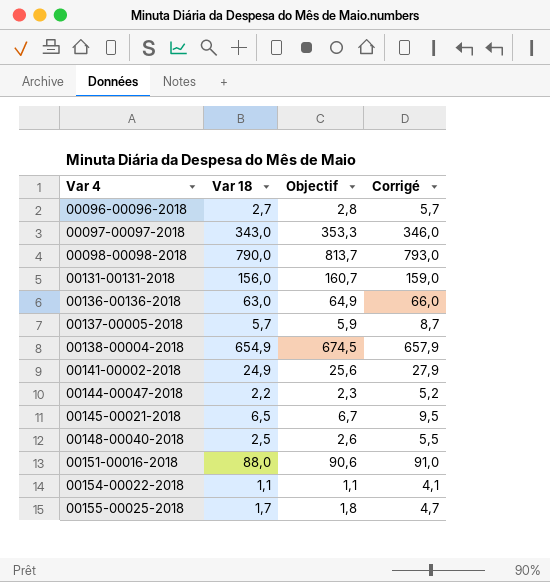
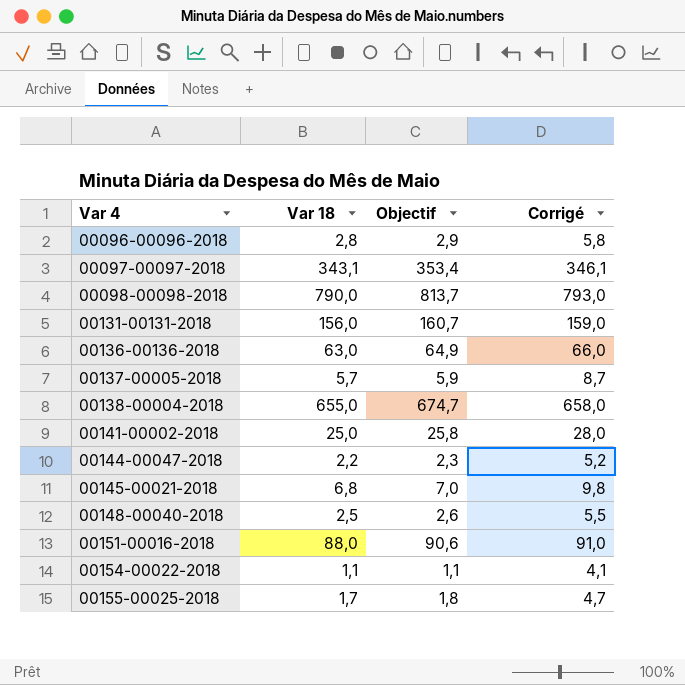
00096-00096-2018 | Var 18: 2,7 -> 2,8
00096-00096-2018 | Objectif: 2,8 -> 2,9
00096-00096-2018 | Corrigé: 5,7 -> 5,8
00097-00097-2018 | Var 18: 343,0 -> 343,1
00097-00097-2018 | Objectif: 353,3 -> 353,4
00097-00097-2018 | Corrigé: 346,0 -> 346,1
00138-00004-2018 | Var 18: 654,9 -> 655,0
00138-00004-2018 | Objectif: 674,5 -> 674,7
00138-00004-2018 | Corrigé: 657,9 -> 658,0
00141-00002-2018 | Var 18: 24,9 -> 25,0
00141-00002-2018 | Objectif: 25,6 -> 25,8
00141-00002-2018 | Corrigé: 27,9 -> 28,0
00145-00021-2018 | Var 18: 6,5 -> 6,8
00145-00021-2018 | Objectif: 6,7 -> 7,0
00145-00021-2018 | Corrigé: 9,5 -> 9,8

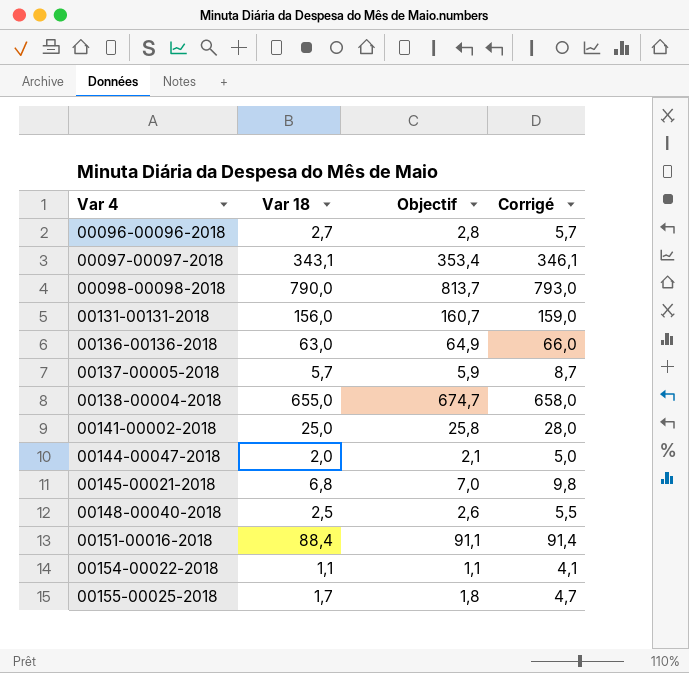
00096-00096-2018 | Var 18: 2,8 -> 2,7
00096-00096-2018 | Objectif: 2,9 -> 2,8
00096-00096-2018 | Corrigé: 5,8 -> 5,7
00144-00047-2018 | Var 18: 2,2 -> 2,0
00144-00047-2018 | Objectif: 2,3 -> 2,1
00144-00047-2018 | Corrigé: 5,2 -> 5,0
00151-00016-2018 | Var 18: 88,0 -> 88,4
00151-00016-2018 | Objectif: 90,6 -> 91,1
00151-00016-2018 | Corrigé: 91,0 -> 91,4

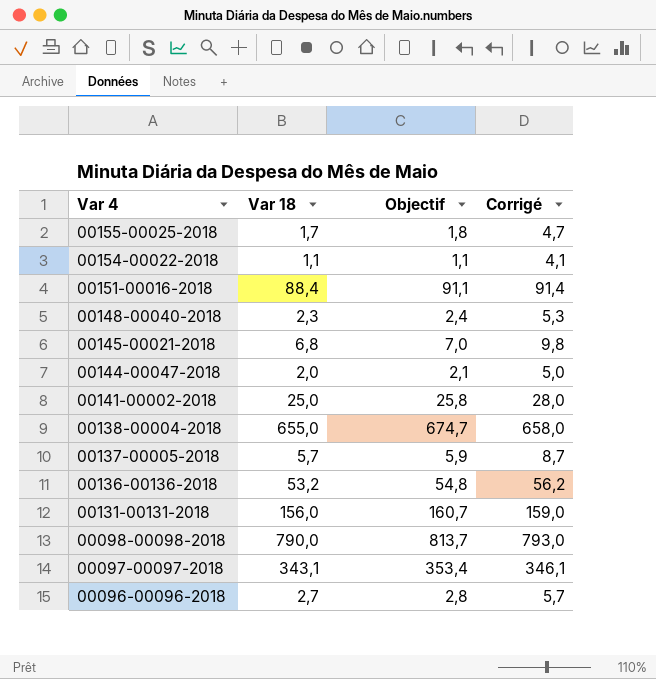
row order: Var 4 ascending -> Var 4 descending
00148-00040-2018 | Var 18: 2,5 -> 2,3
00148-00040-2018 | Objectif: 2,6 -> 2,4
00148-00040-2018 | Corrigé: 5,5 -> 5,3
00136-00136-2018 | Var 18: 63,0 -> 53,2
00136-00136-2018 | Objectif: 64,9 -> 54,8
00136-00136-2018 | Corrigé: 66,0 -> 56,2

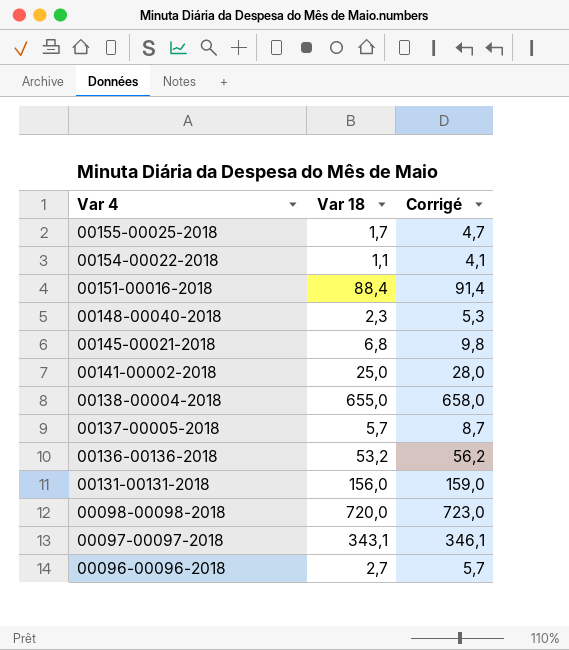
column Objectif | formula: [Var 18] * 1,03 -> none
row 00144-00047-2018: 2,0 | 2,1 | 5,0 -> none
00098-00098-2018 | Var 18: 790,0 -> 720,0
00098-00098-2018 | Corrigé: 793,0 -> 723,0

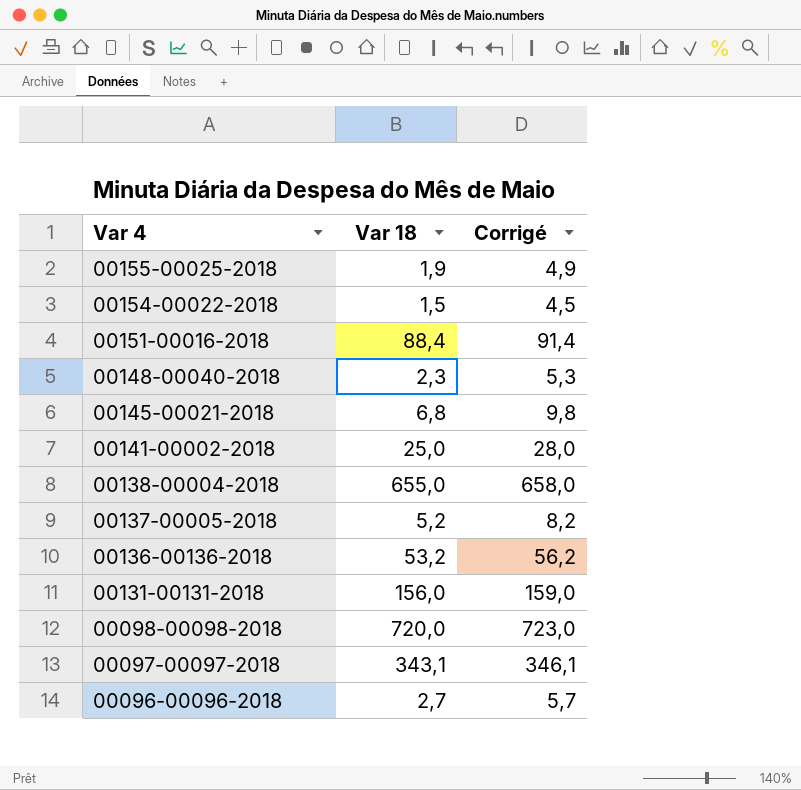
00155-00025-2018 | Var 18: 1,7 -> 1,9
00155-00025-2018 | Corrigé: 4,7 -> 4,9
00154-00022-2018 | Var 18: 1,1 -> 1,5
00154-00022-2018 | Corrigé: 4,1 -> 4,5
00137-00005-2018 | Var 18: 5,7 -> 5,2
00137-00005-2018 | Corrigé: 8,7 -> 8,2

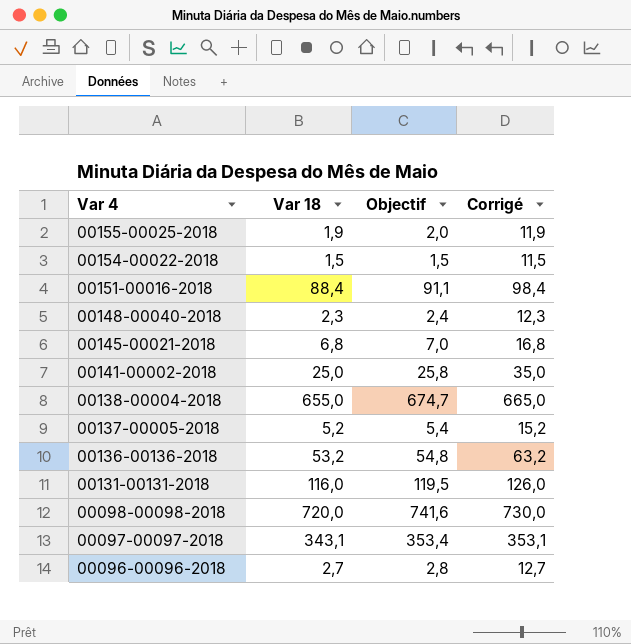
column Objectif | formula: none -> [Var 18] * 1,03
column Corrigé | formula: [Var 18] + 3 -> [Var 18] + 10
00131-00131-2018 | Var 18: 156,0 -> 116,0

